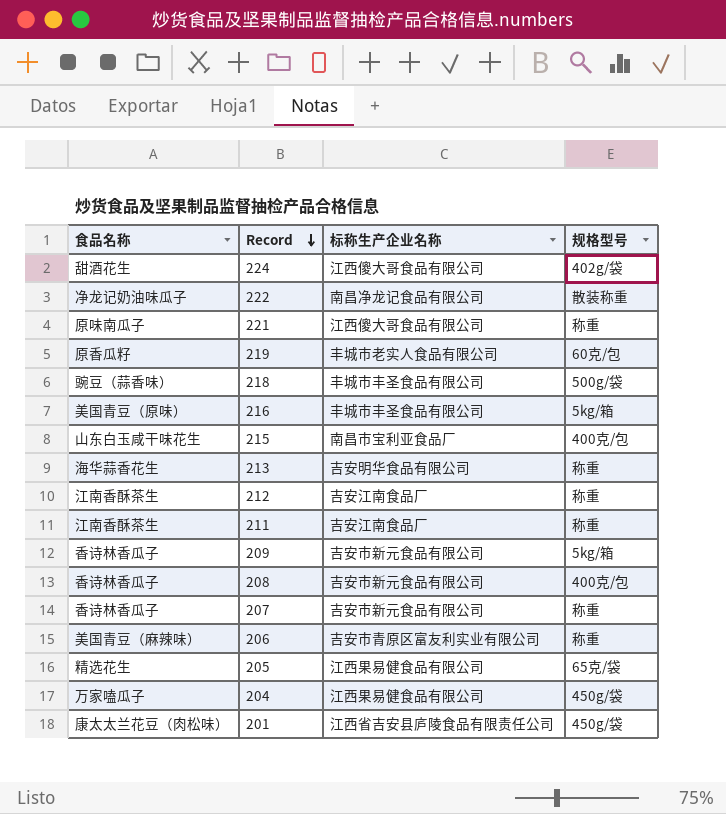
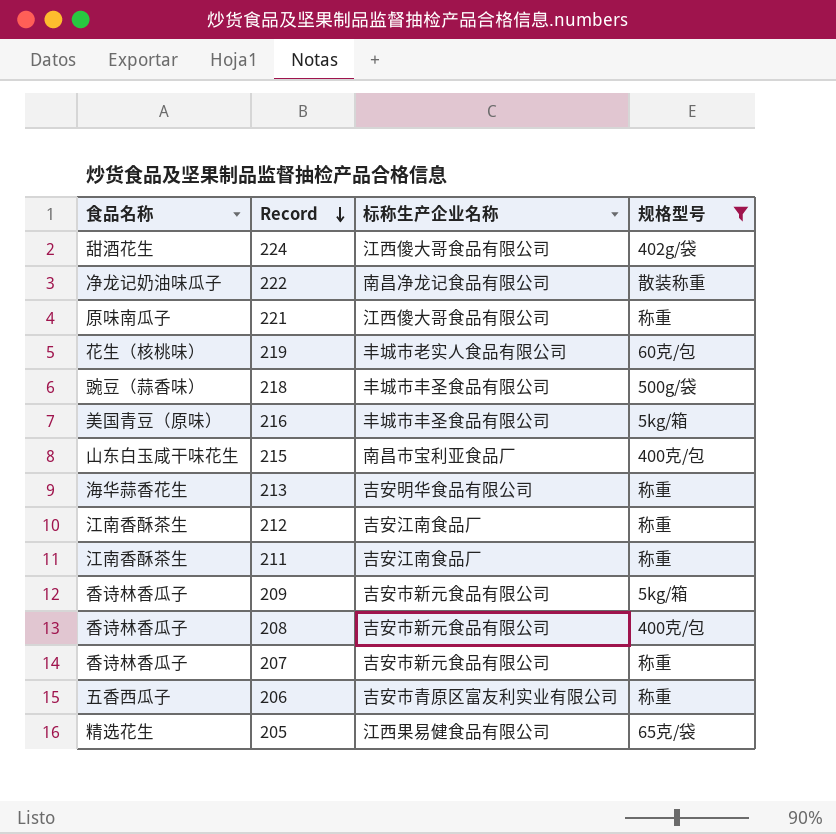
filter: none -> 规格型号 != 450g/袋
219 | 食品名称: 原香瓜籽 -> 花生（核桃味）
206 | 食品名称: 美国青豆（麻辣味） -> 五香西瓜子

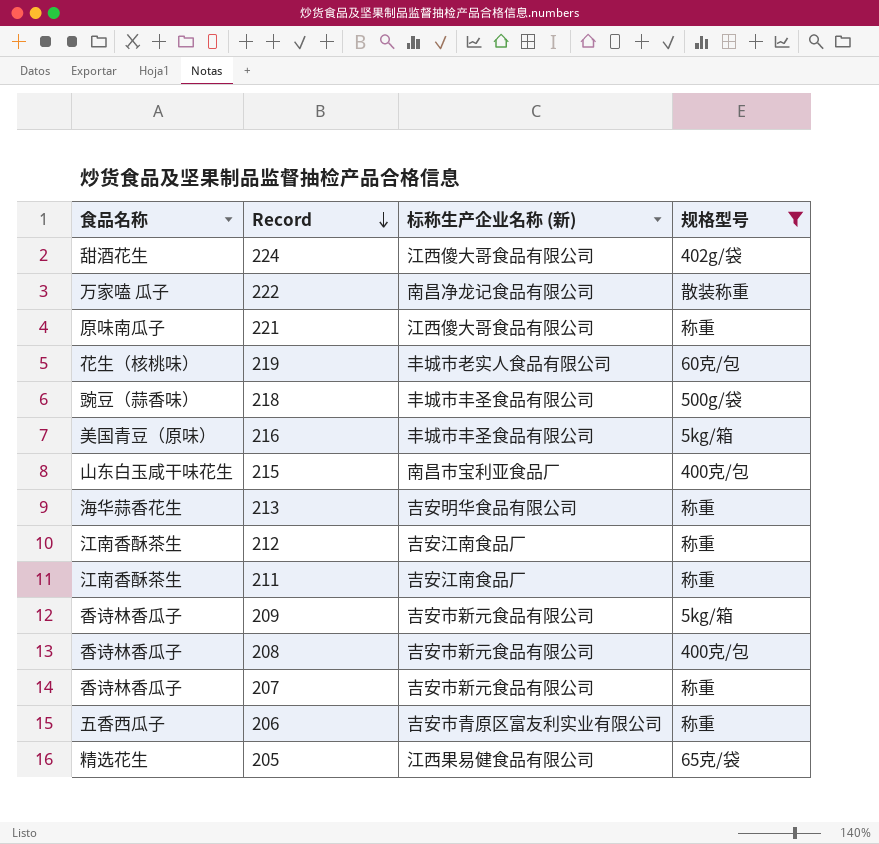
column name: 标称生产企业名称 -> 标称生产企业名称 (新)
222 | 食品名称: 净龙记奶油味瓜子 -> 万家嗑 瓜子

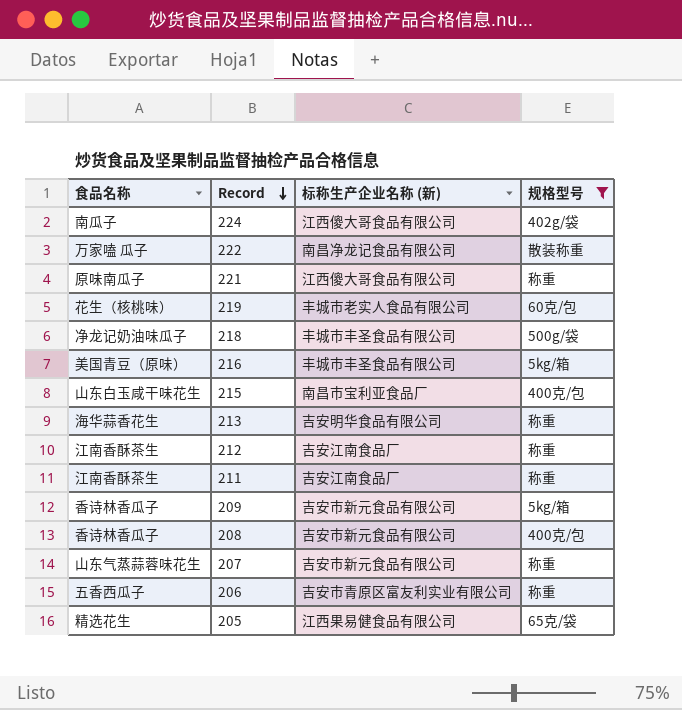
224 | 食品名称: 甜酒花生 -> 南瓜子
218 | 食品名称: 豌豆（蒜香味） -> 净龙记奶油味瓜子
207 | 食品名称: 香诗林香瓜子 -> 山东气蒸蒜蓉味花生

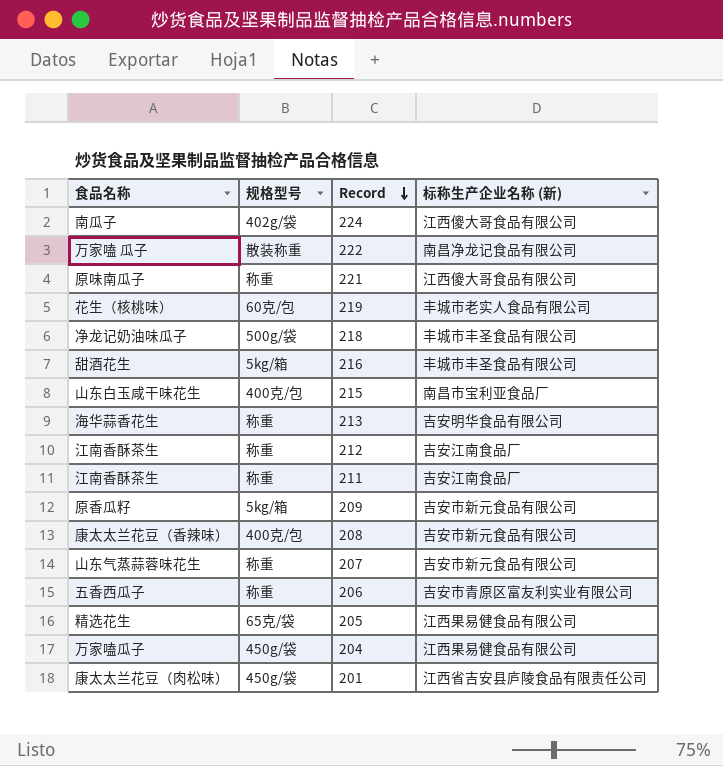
filter: 规格型号 != 450g/袋 -> none
column 规格型号 | position: 4 -> 2
216 | 食品名称: 美国青豆（原味） -> 甜酒花生
209 | 食品名称: 香诗林香瓜子 -> 原香瓜籽
208 | 食品名称: 香诗林香瓜子 -> 康太太兰花豆（香辣味）

